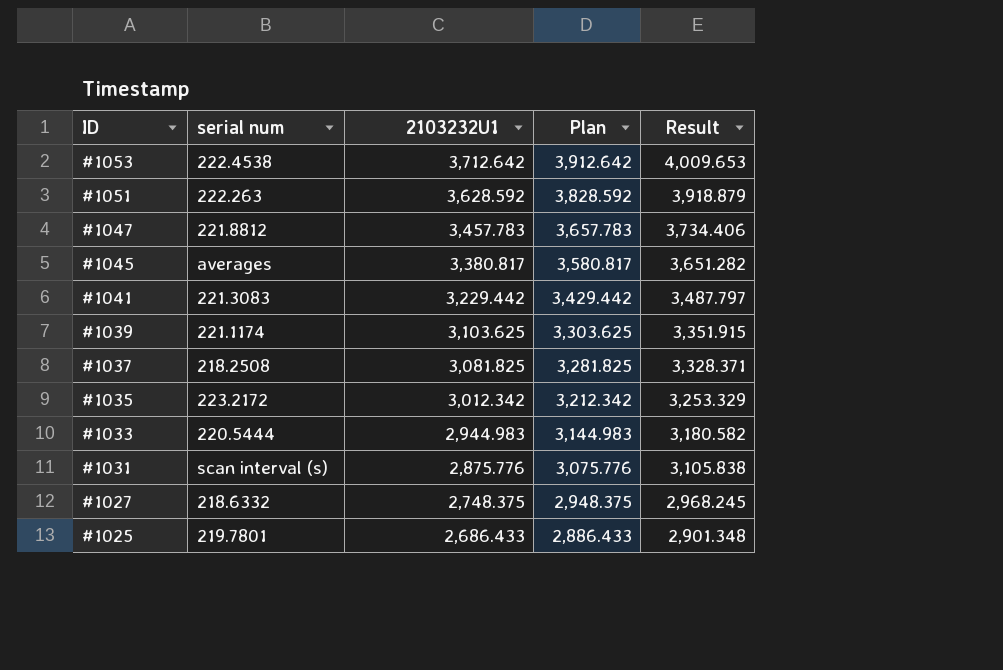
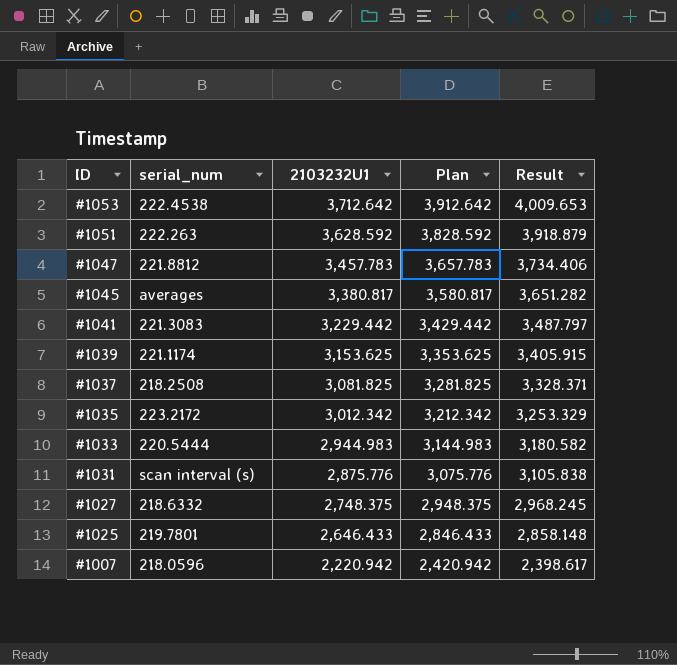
column name: serial num -> serial_num
#1039 | 2103232U1: 3,103.625 -> 3,153.625
#1039 | Plan: 3,303.625 -> 3,353.625
#1039 | Result: 3,351.915 -> 3,405.915
#1025 | 2103232U1: 2,686.433 -> 2,646.433
#1025 | Plan: 2,886.433 -> 2,846.433
#1025 | Result: 2,901.348 -> 2,858.148
row #1007: none -> 218.0596 | 2,220.942 | 2,420.942 | 2,398.617

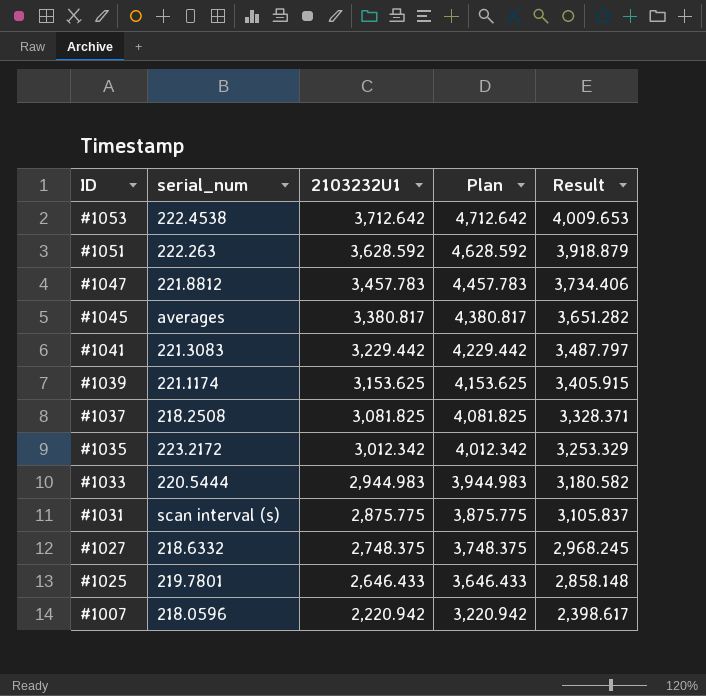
column Plan | formula: [2103232U1] + 200 -> [2103232U1] + 1000
#1031 | 2103232U1: 2,875.776 -> 2,875.775
#1031 | Result: 3,105.838 -> 3,105.837

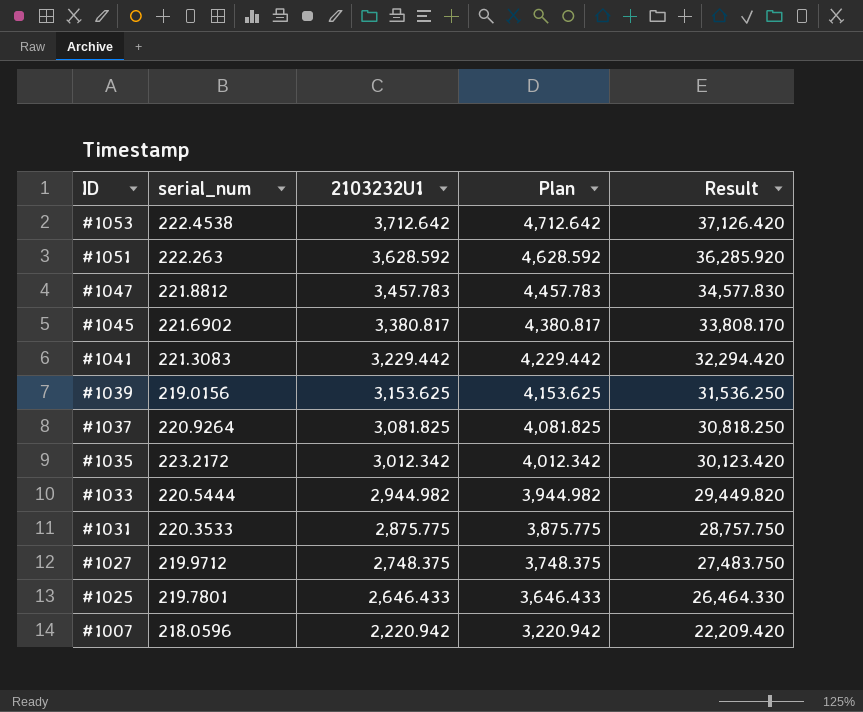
column Result | formula: [2103232U1] * 1.08 -> [2103232U1] * 10
#1045 | serial_num: averages -> 221.6902
#1039 | serial_num: 221.1174 -> 219.0156
#1037 | serial_num: 218.2508 -> 220.9264
#1033 | 2103232U1: 2,944.983 -> 2,944.982
#1033 | Plan: 3,944.983 -> 3,944.982
#1031 | serial_num: scan interval (s) -> 220.3533
#1027 | serial_num: 218.6332 -> 219.9712

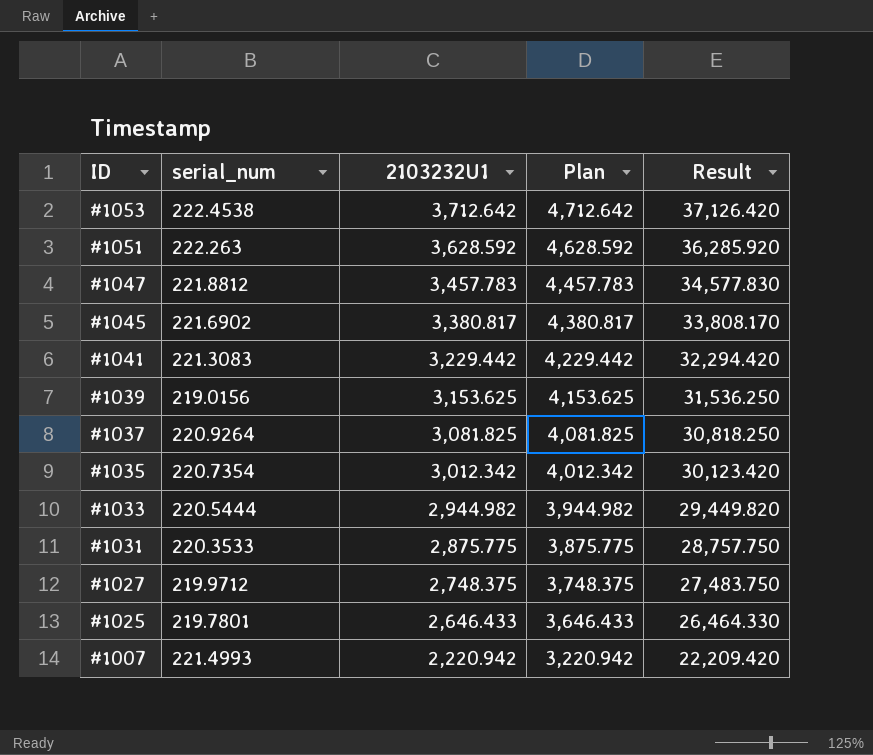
#1035 | serial_num: 223.2172 -> 220.7354
#1007 | serial_num: 218.0596 -> 221.4993

